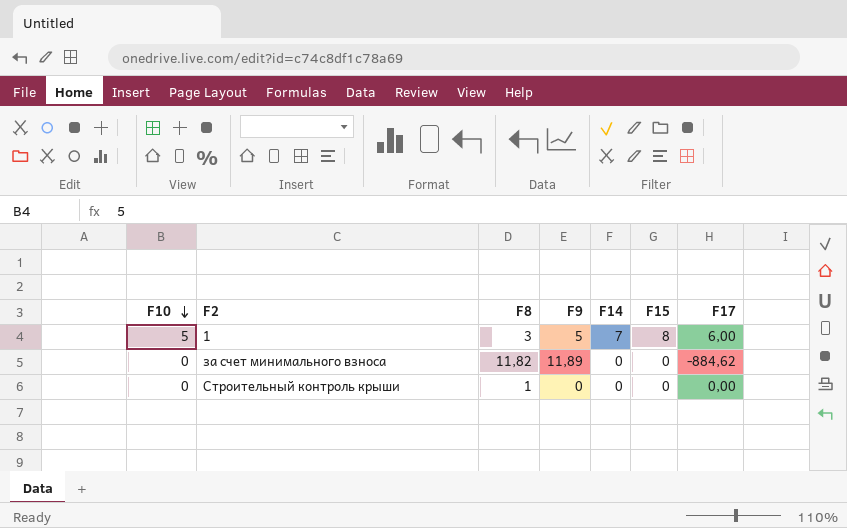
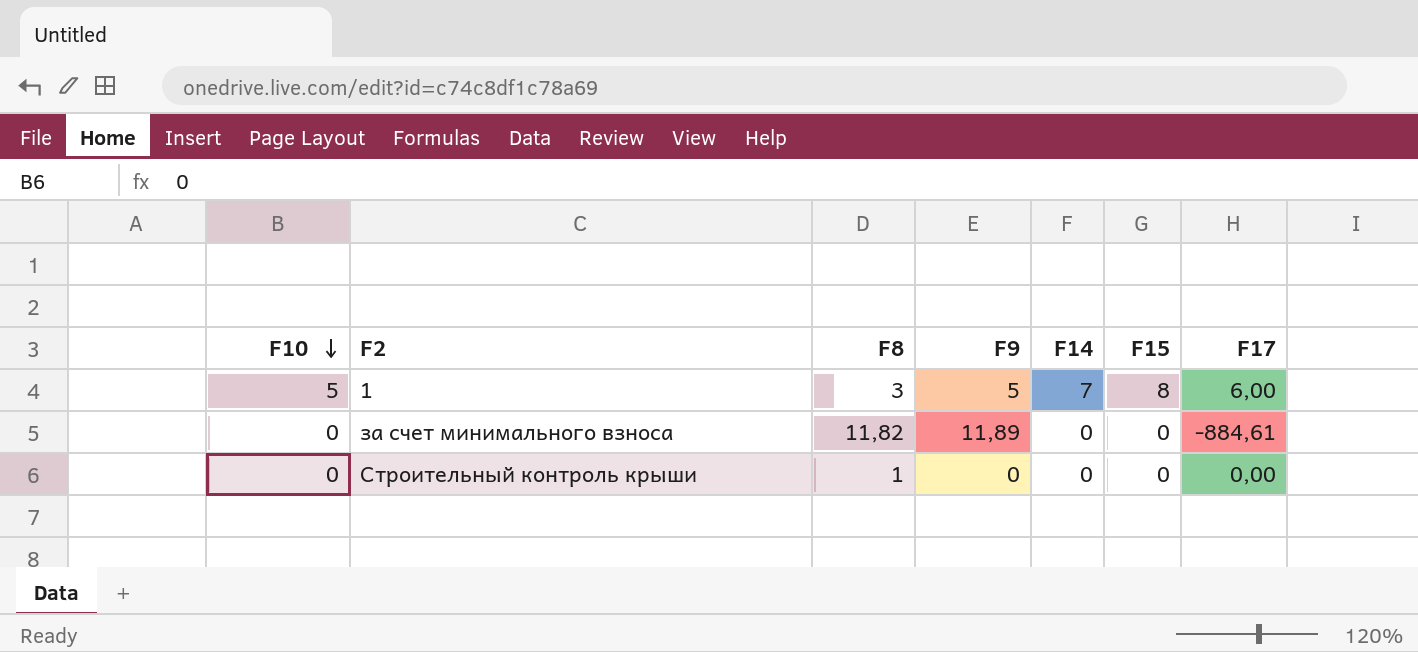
за счет минимального взноса | F17: -884,62 -> -884,61

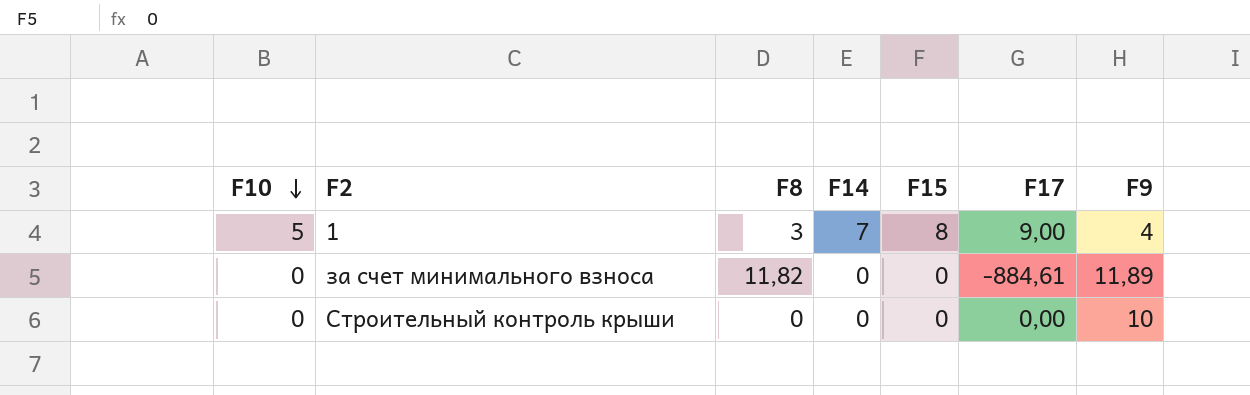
column F9 | position: 4 -> 7
1 | F17: 6,00 -> 9,00
1 | F9: 5 -> 4
Строительный контроль крыши | F8: 1 -> 0
Строительный контроль крыши | F9: 0 -> 10

